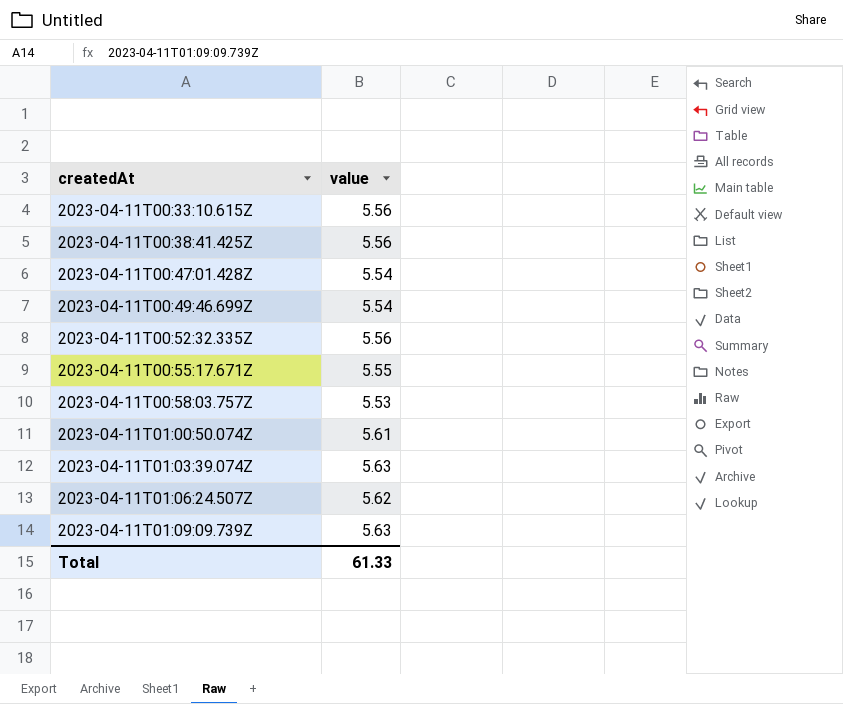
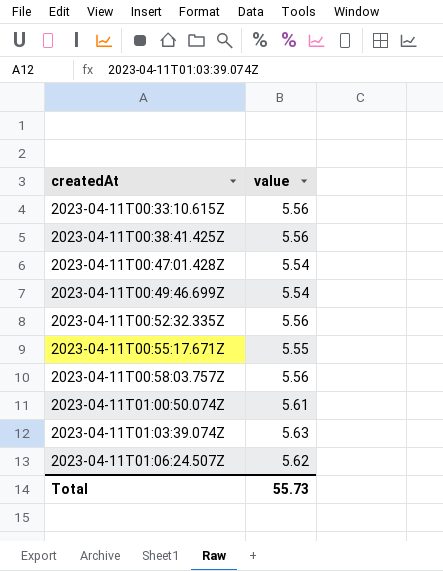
row 2023-04-11T01:09:09.739Z: 5.63 -> none
2023-04-11T00:58:03.757Z | value: 5.53 -> 5.56
Total | value: 61.33 -> 55.73

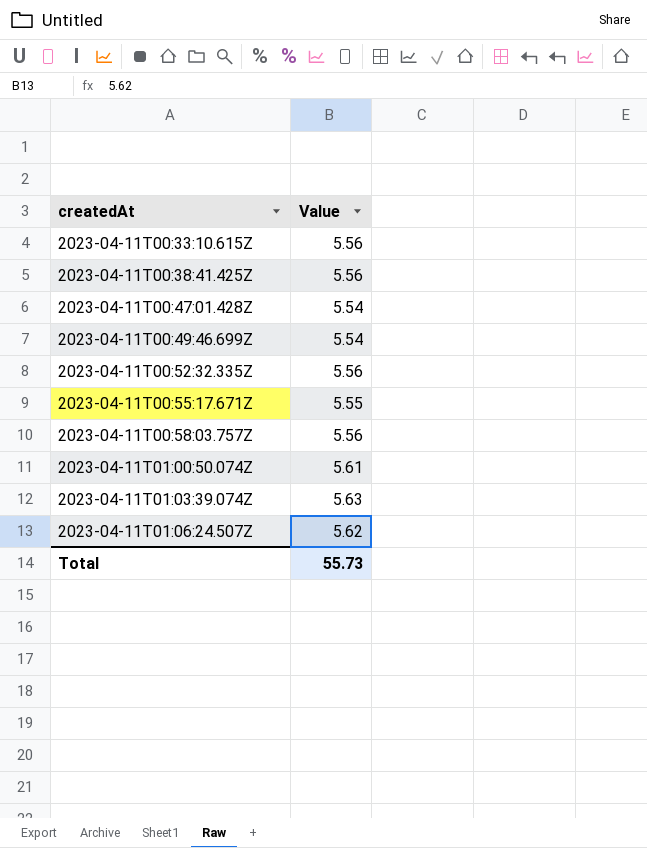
column name: value -> Value

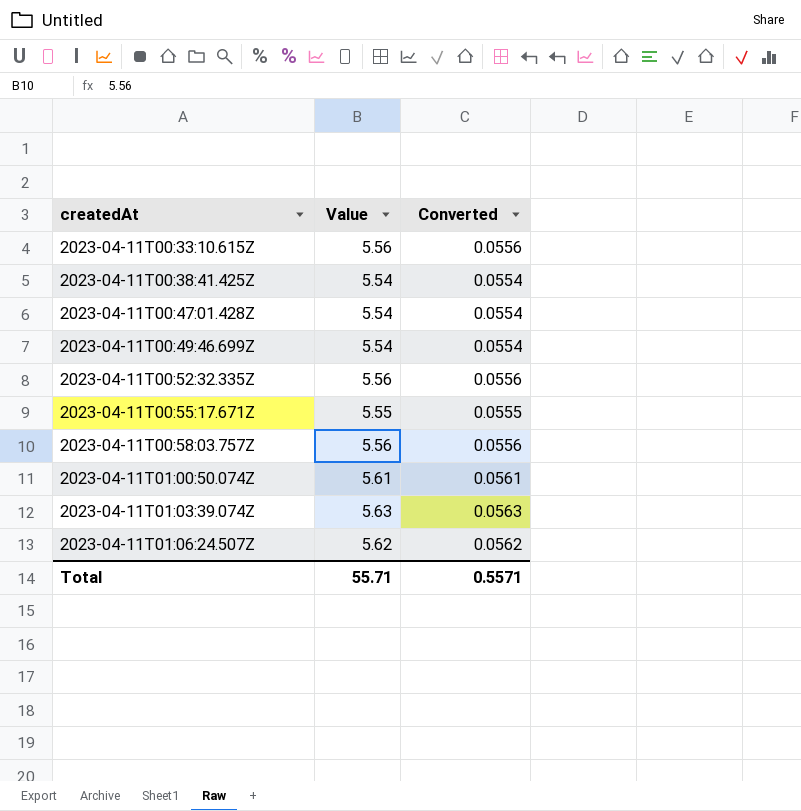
column Converted | formula: none -> [Value] * 0.01
2023-04-11T00:38:41.425Z | Value: 5.56 -> 5.54
Total | Value: 55.73 -> 55.71

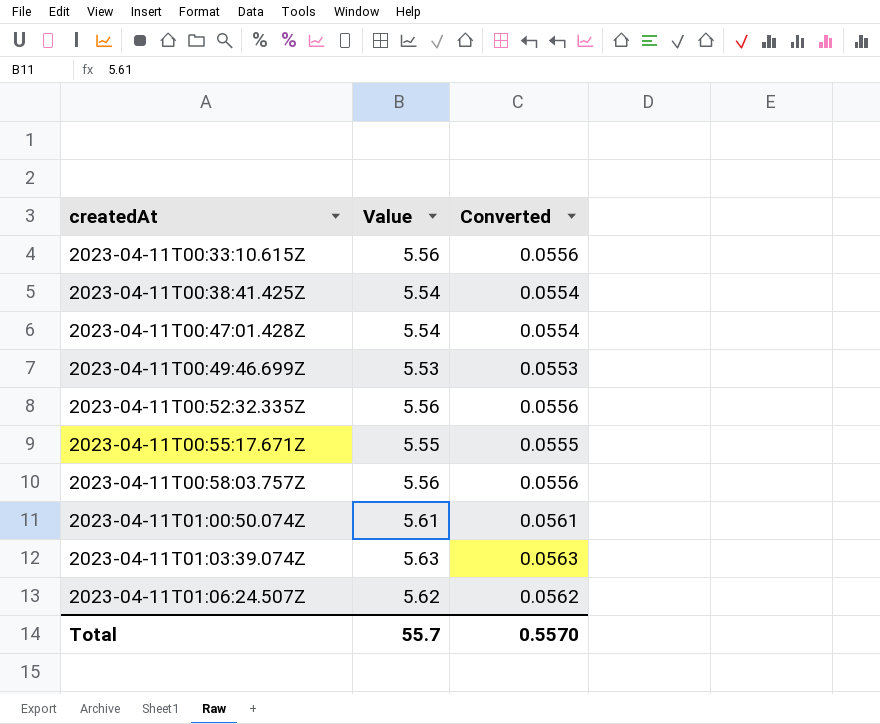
2023-04-11T00:49:46.699Z | Value: 5.54 -> 5.53
2023-04-11T00:49:46.699Z | Converted: 0.0554 -> 0.0553
Total | Value: 55.71 -> 55.7
Total | Converted: 0.5571 -> 0.5570

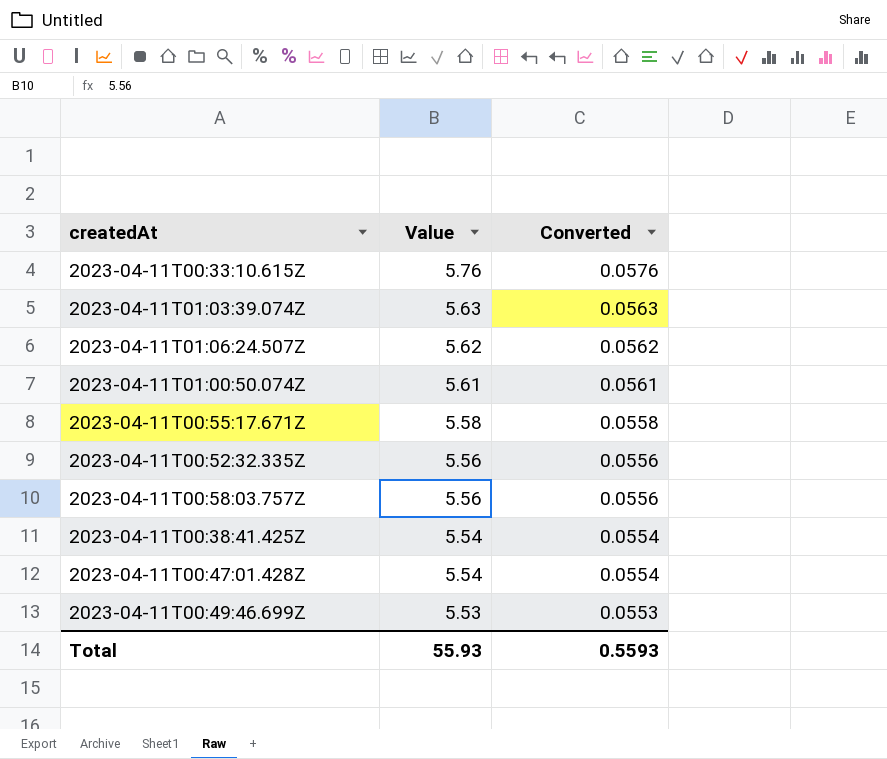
row order: createdAt ascending -> Value descending
2023-04-11T00:33:10.615Z | Value: 5.56 -> 5.76
2023-04-11T00:33:10.615Z | Converted: 0.0556 -> 0.0576
2023-04-11T00:55:17.671Z | Value: 5.55 -> 5.58
2023-04-11T00:55:17.671Z | Converted: 0.0555 -> 0.0558
Total | Value: 55.7 -> 55.93
Total | Converted: 0.5570 -> 0.5593

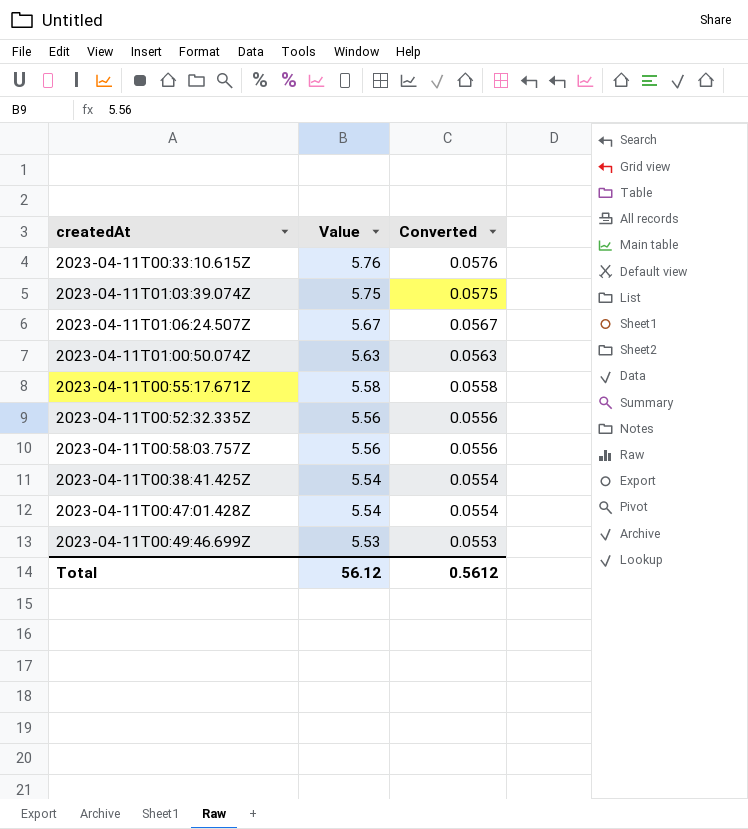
2023-04-11T01:03:39.074Z | Value: 5.63 -> 5.75
2023-04-11T01:03:39.074Z | Converted: 0.0563 -> 0.0575
2023-04-11T01:06:24.507Z | Value: 5.62 -> 5.67
2023-04-11T01:06:24.507Z | Converted: 0.0562 -> 0.0567
2023-04-11T01:00:50.074Z | Value: 5.61 -> 5.63
2023-04-11T01:00:50.074Z | Converted: 0.0561 -> 0.0563
Total | Value: 55.93 -> 56.12
Total | Converted: 0.5593 -> 0.5612

